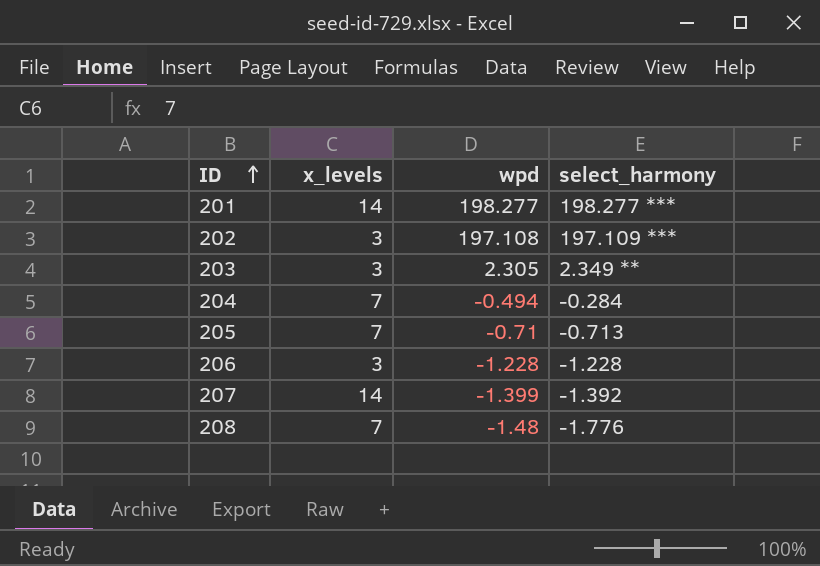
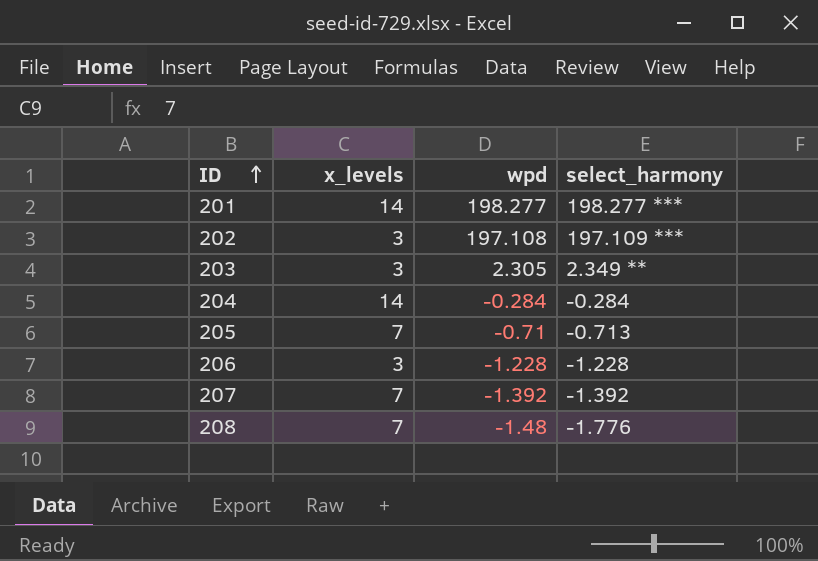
204 | x_levels: 7 -> 14
204 | wpd: -0.494 -> -0.284
207 | x_levels: 14 -> 7
207 | wpd: -1.399 -> -1.392

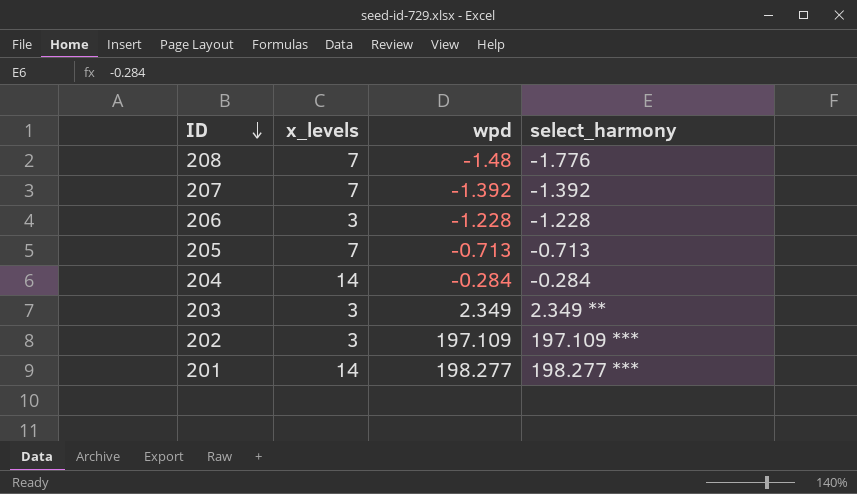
row order: ID ascending -> ID descending
205 | wpd: -0.71 -> -0.713
203 | wpd: 2.305 -> 2.349
202 | wpd: 197.108 -> 197.109

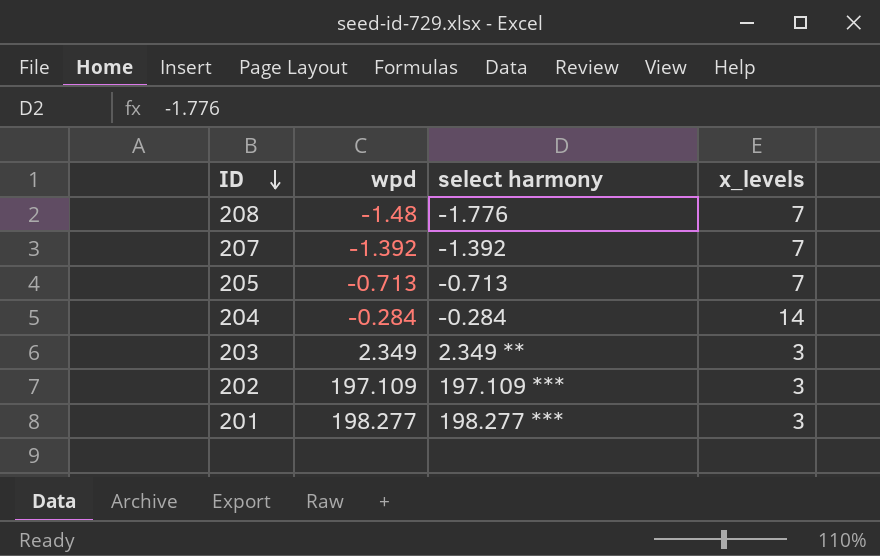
column name: select_harmony -> select harmony
column x_levels | position: 2 -> 4
row 206: 3 | -1.228 | -1.228 -> none
201 | x_levels: 14 -> 3

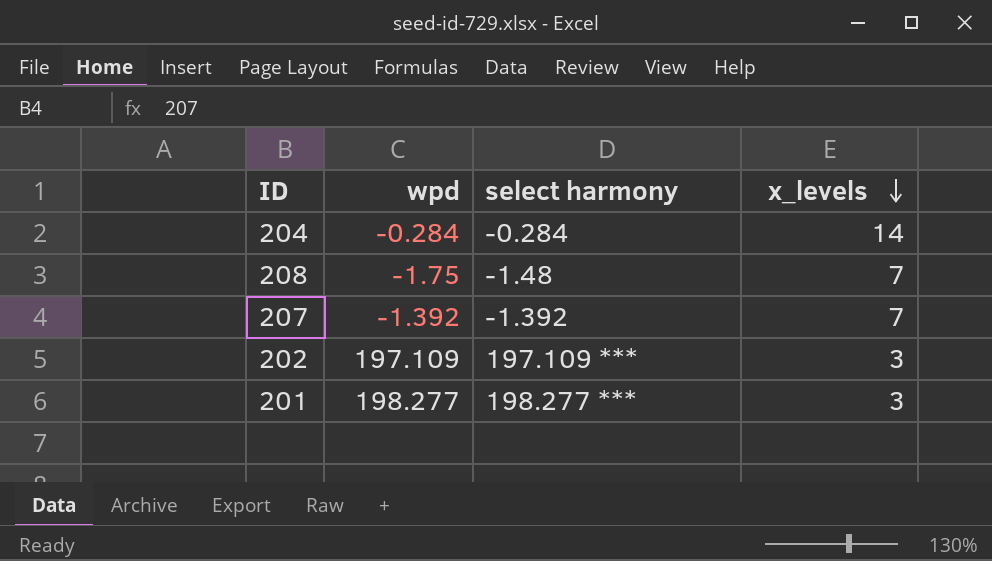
row order: ID descending -> x_levels descending
row 205: -0.713 | -0.713 | 7 -> none
row 203: 2.349 | 2.349 ** | 3 -> none
208 | wpd: -1.48 -> -1.75
208 | select harmony: -1.776 -> -1.48

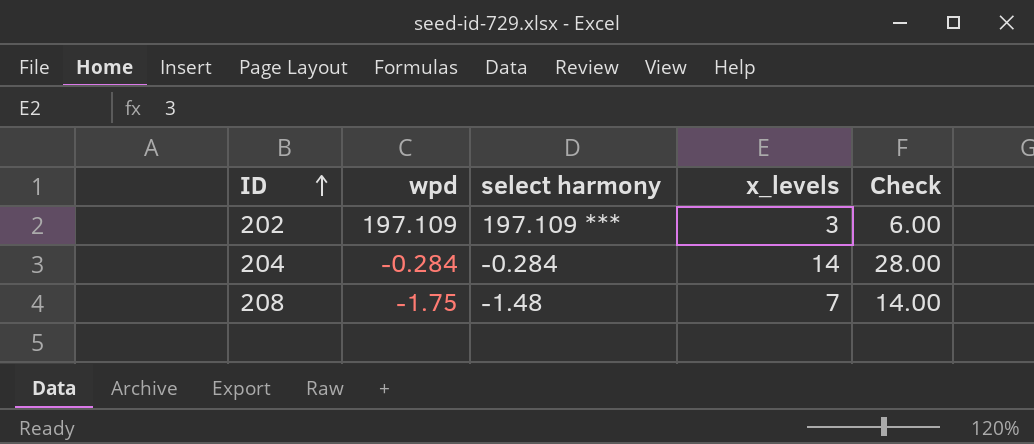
row order: x_levels descending -> ID ascending
column Check | formula: none -> [x_levels] * 2
row 207: -1.392 | -1.392 | 7 -> none
row 201: 198.277 | 198.277 *** | 3 -> none

